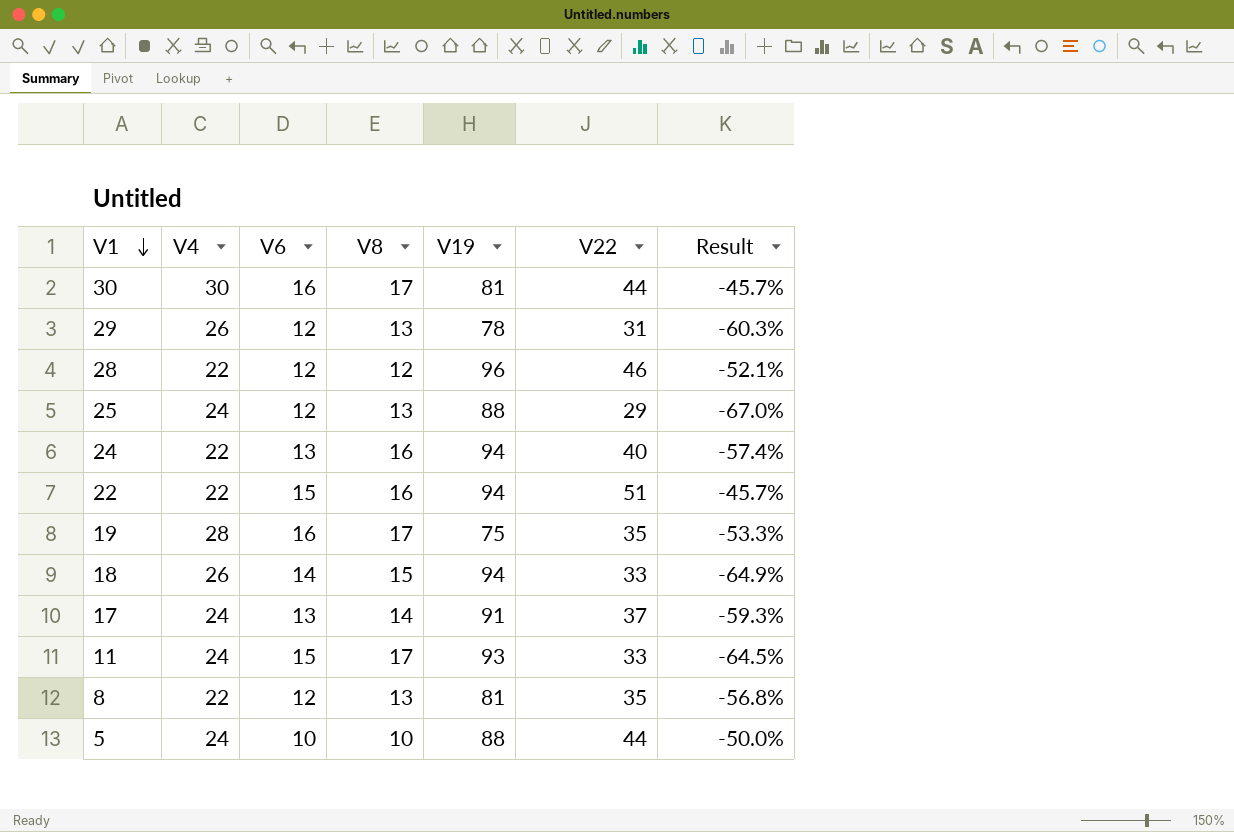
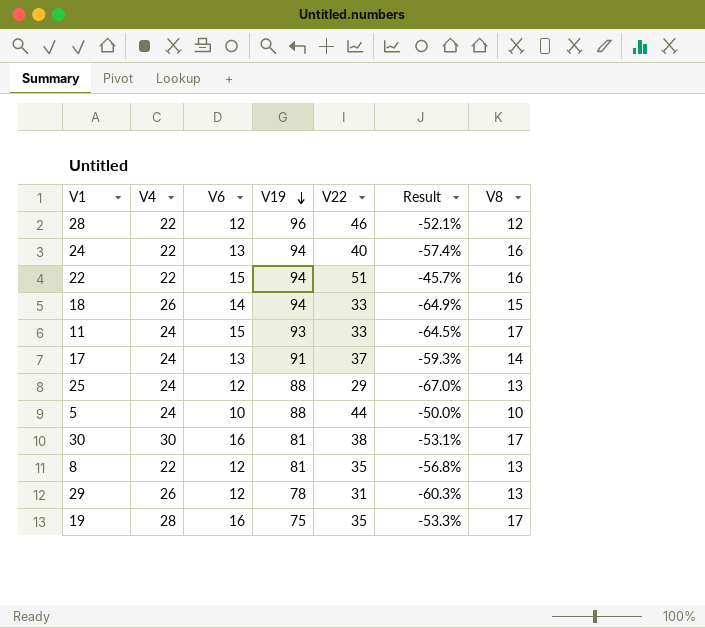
row order: V1 descending -> V19 descending
column V8 | position: 4 -> 7
30 | V22: 44 -> 38
30 | Result: -45.7% -> -53.1%

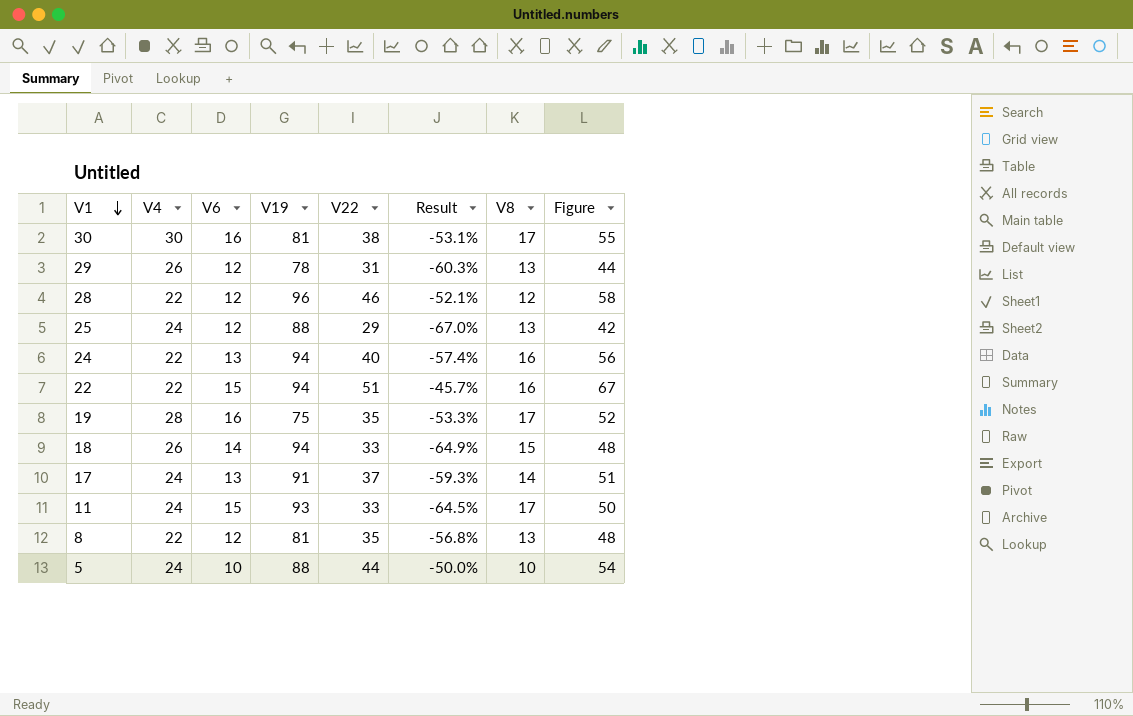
row order: V19 descending -> V1 descending
column Figure | formula: none -> [V22] + [V8]

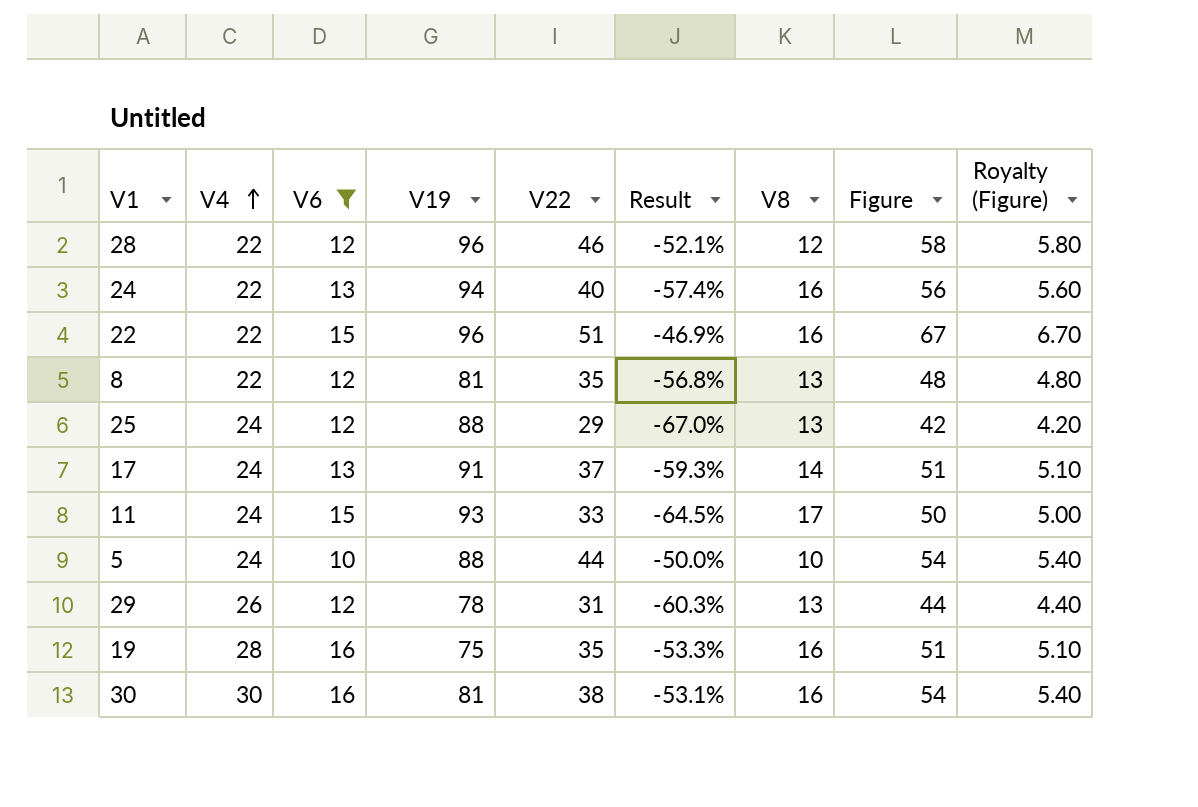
filter: none -> V6 != 14
row order: V1 descending -> V4 ascending
column Royalty (Figure) | formula: none -> [Figure] * 0.1
22 | V19: 94 -> 96
22 | Result: -45.7% -> -46.9%
19 | V8: 17 -> 16
19 | Figure: 52 -> 51
30 | V8: 17 -> 16
30 | Figure: 55 -> 54

